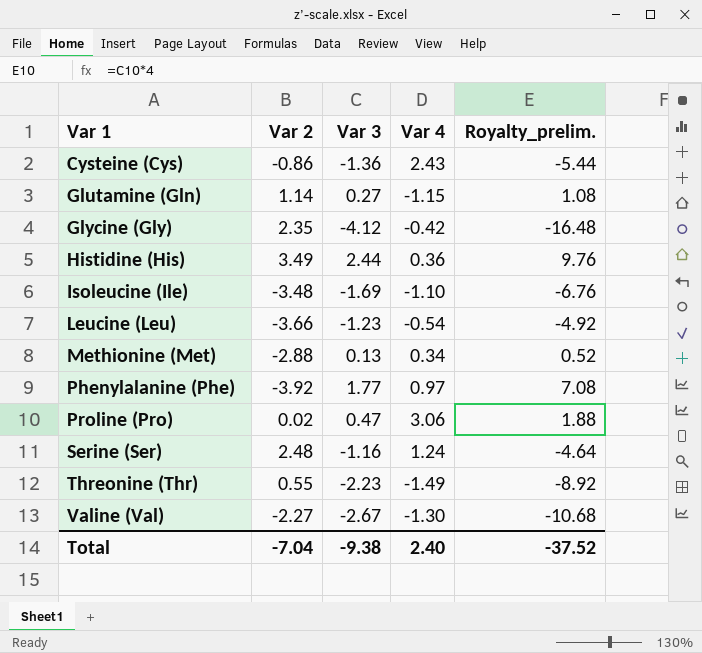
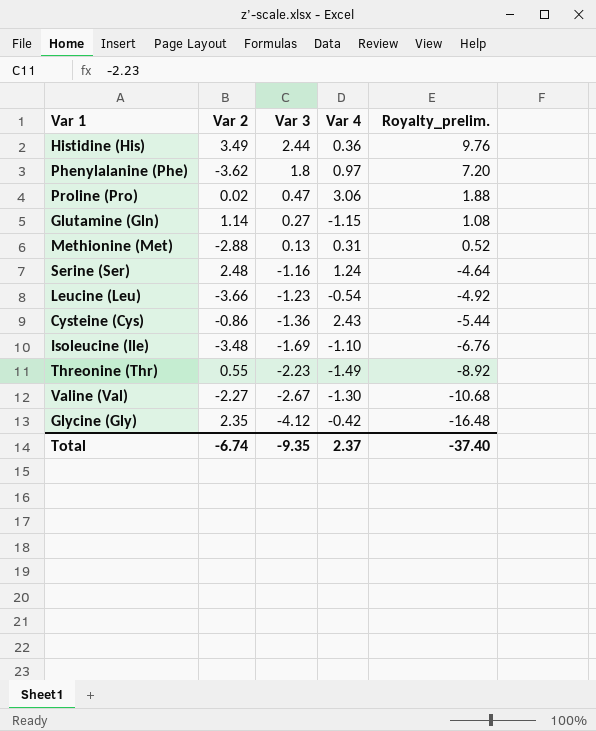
row order: Var 1 ascending -> Var 3 descending
Phenylalanine (Phe) | Var 2: -3.92 -> -3.62
Phenylalanine (Phe) | Var 3: 1.77 -> 1.8
Phenylalanine (Phe) | Royalty_prelim.: 7.08 -> 7.20
Methionine (Met) | Var 4: 0.34 -> 0.31
Total | Var 2: -7.04 -> -6.74
Total | Var 3: -9.38 -> -9.35
Total | Var 4: 2.40 -> 2.37
Total | Royalty_prelim.: -37.52 -> -37.40

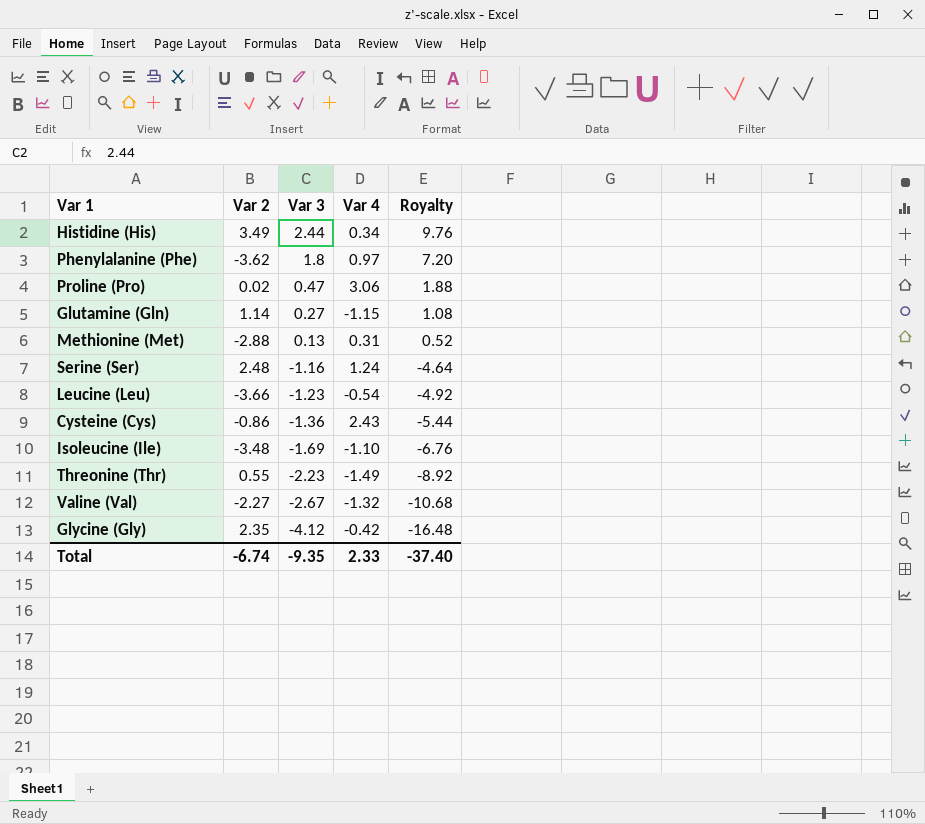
column name: Royalty_prelim. -> Royalty
Histidine (His) | Var 4: 0.36 -> 0.34
Valine (Val) | Var 4: -1.30 -> -1.32
Total | Var 4: 2.37 -> 2.33

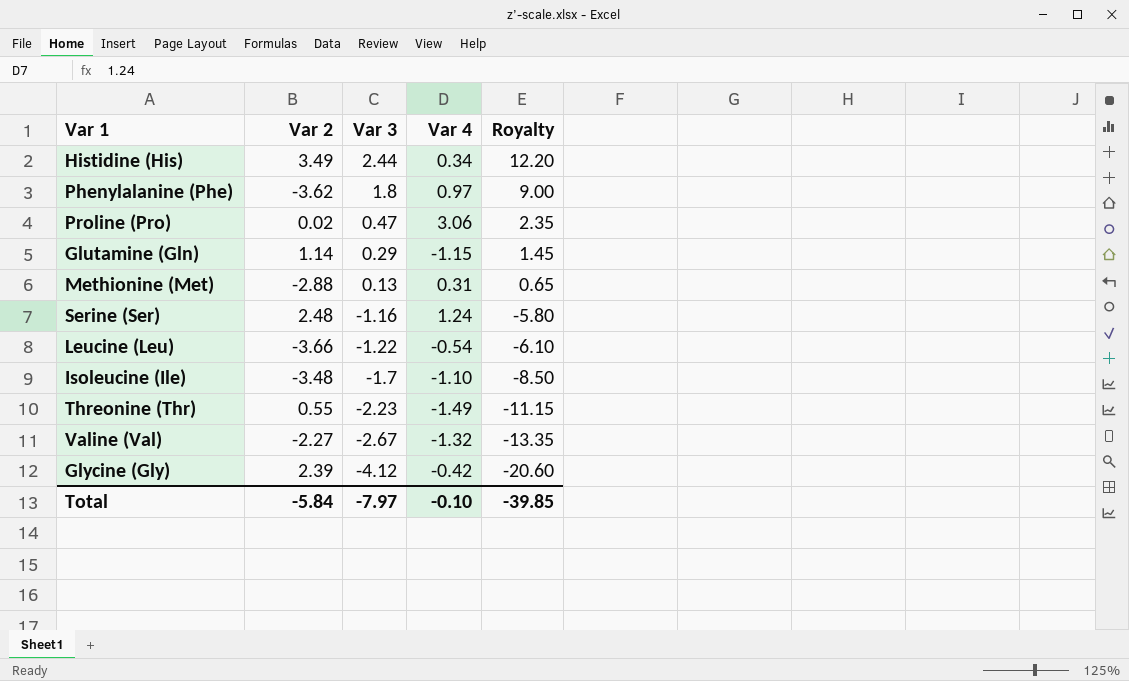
column Royalty | formula: [Var 3] * 4 -> [Var 3] * 5
row Cysteine (Cys): -0.86 | -1.36 | 2.43 | -5.44 -> none
Glutamine (Gln) | Var 3: 0.27 -> 0.29
Leucine (Leu) | Var 3: -1.23 -> -1.22
Isoleucine (Ile) | Var 3: -1.69 -> -1.7
Glycine (Gly) | Var 2: 2.35 -> 2.39
Total | Var 2: -6.74 -> -5.84
Total | Var 3: -9.35 -> -7.97
Total | Var 4: 2.33 -> -0.10
Total | Royalty: -37.40 -> -39.85

